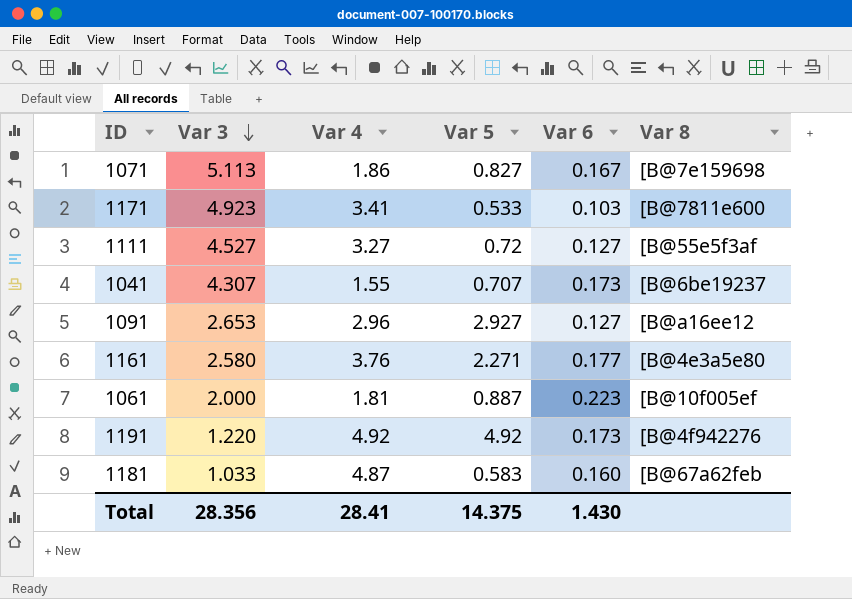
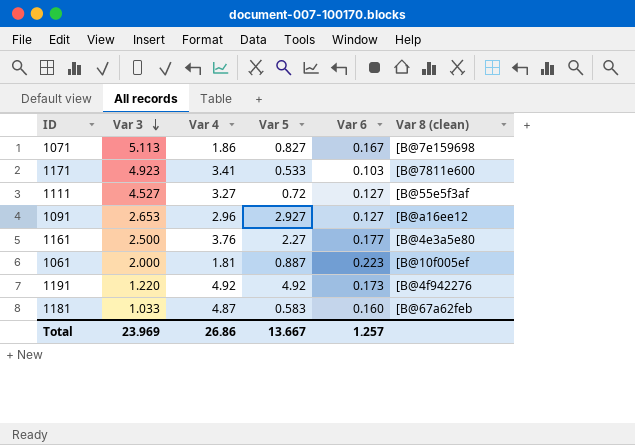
column name: Var 8 -> Var 8 (clean)
row 1041: 4.307 | 1.55 | 0.707 | 0.173 | [B@6be19237 -> none
1161 | Var 3: 2.580 -> 2.500
1161 | Var 5: 2.271 -> 2.27
Total | Var 3: 28.356 -> 23.969
Total | Var 4: 28.41 -> 26.86
Total | Var 5: 14.375 -> 13.667
Total | Var 6: 1.430 -> 1.257

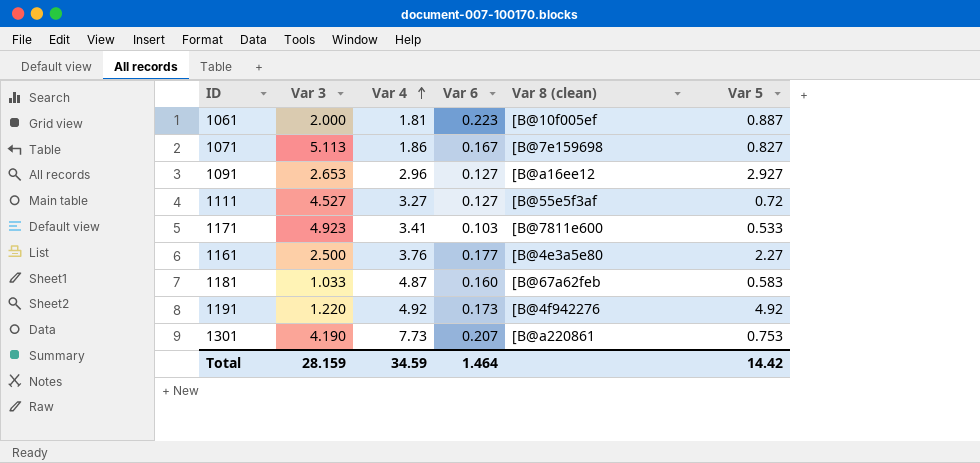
row order: Var 3 descending -> Var 4 ascending
column Var 5 | position: 4 -> 6
row 1301: none -> 4.190 | 7.73 | 0.207 | [B@a220861 | 0.753
Total | Var 3: 23.969 -> 28.159
Total | Var 4: 26.86 -> 34.59
Total | Var 6: 1.257 -> 1.464
Total | Var 5: 13.667 -> 14.42

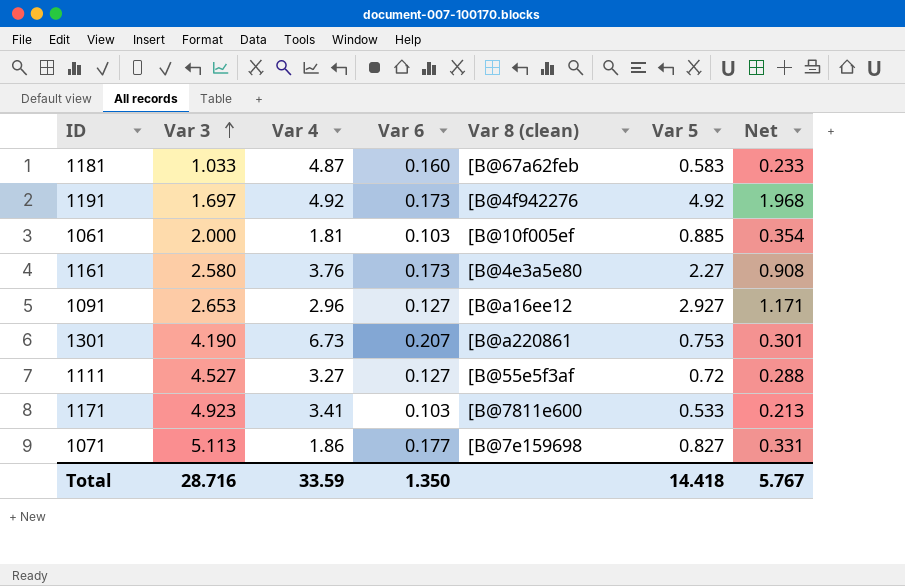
row order: Var 4 ascending -> Var 3 ascending
column Net | formula: none -> [Var 5] * 0.4
1191 | Var 3: 1.220 -> 1.697
1061 | Var 6: 0.223 -> 0.103
1061 | Var 5: 0.887 -> 0.885
1161 | Var 3: 2.500 -> 2.580
1161 | Var 6: 0.177 -> 0.173
1301 | Var 4: 7.73 -> 6.73
1071 | Var 6: 0.167 -> 0.177
Total | Var 3: 28.159 -> 28.716
Total | Var 4: 34.59 -> 33.59
Total | Var 6: 1.464 -> 1.350
Total | Var 5: 14.42 -> 14.418

